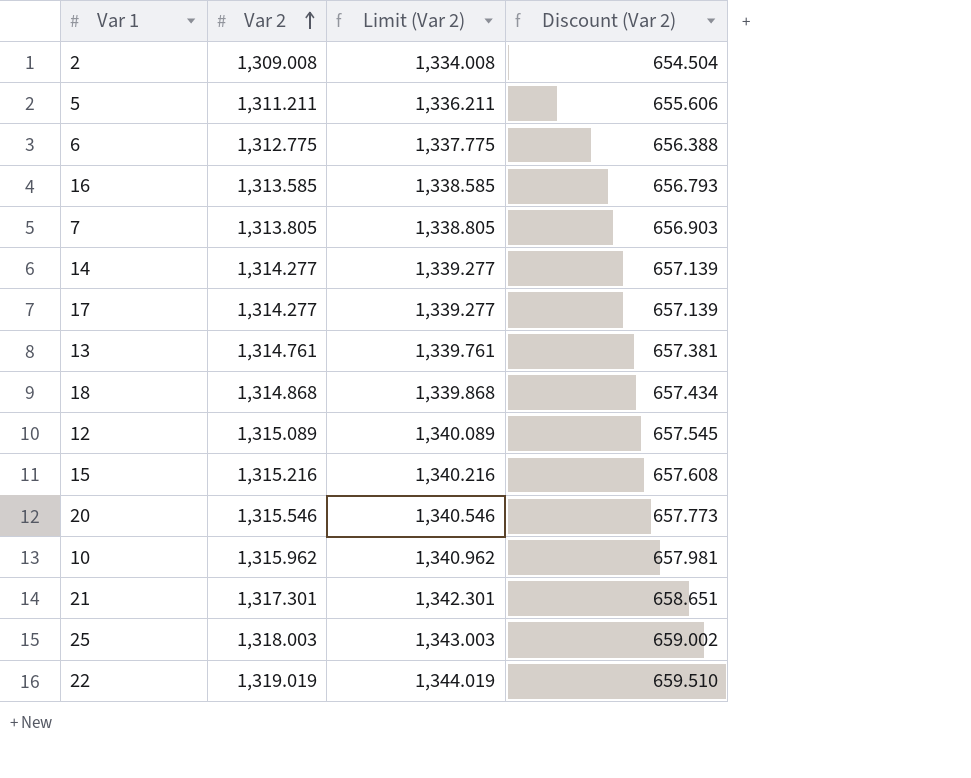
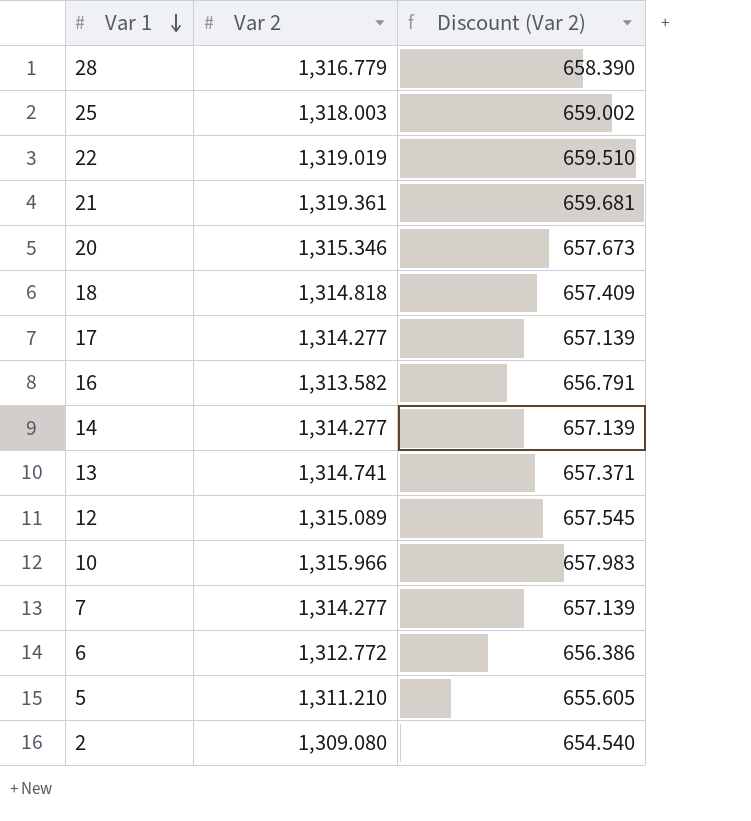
row order: Var 2 ascending -> Var 1 descending
column Limit (Var 2) | formula: [Var 2] + 25 -> none
row 15: 1,315.216 | 1,340.216 | 657.608 -> none
row 28: none -> 1,316.779 | 658.390
21 | Var 2: 1,317.301 -> 1,319.361
21 | Discount (Var 2): 658.651 -> 659.681
20 | Var 2: 1,315.546 -> 1,315.346
20 | Discount (Var 2): 657.773 -> 657.673
18 | Var 2: 1,314.868 -> 1,314.818
18 | Discount (Var 2): 657.434 -> 657.409
16 | Var 2: 1,313.585 -> 1,313.582
16 | Discount (Var 2): 656.793 -> 656.791
13 | Var 2: 1,314.761 -> 1,314.741
13 | Discount (Var 2): 657.381 -> 657.371
10 | Var 2: 1,315.962 -> 1,315.966
10 | Discount (Var 2): 657.981 -> 657.983
7 | Var 2: 1,313.805 -> 1,314.277
7 | Discount (Var 2): 656.903 -> 657.139
6 | Var 2: 1,312.775 -> 1,312.772
6 | Discount (Var 2): 656.388 -> 656.386
5 | Var 2: 1,311.211 -> 1,311.210
5 | Discount (Var 2): 655.606 -> 655.605
2 | Var 2: 1,309.008 -> 1,309.080
2 | Discount (Var 2): 654.504 -> 654.540

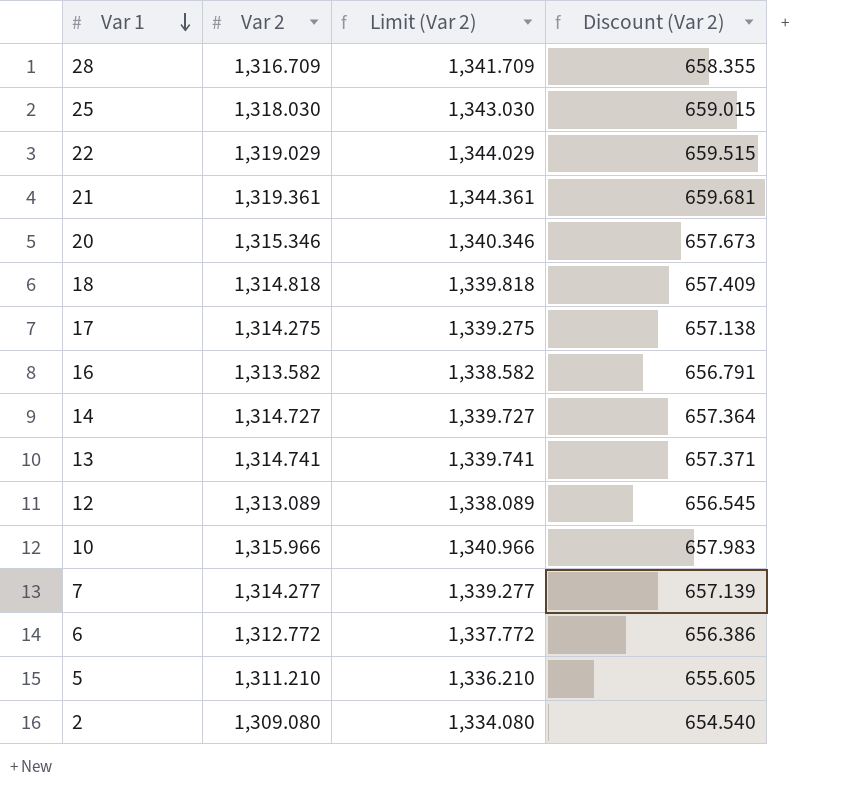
column Limit (Var 2) | formula: none -> [Var 2] + 25
28 | Var 2: 1,316.779 -> 1,316.709
28 | Discount (Var 2): 658.390 -> 658.355
25 | Var 2: 1,318.003 -> 1,318.030
25 | Discount (Var 2): 659.002 -> 659.015
22 | Var 2: 1,319.019 -> 1,319.029
22 | Discount (Var 2): 659.510 -> 659.515
17 | Var 2: 1,314.277 -> 1,314.275
17 | Discount (Var 2): 657.139 -> 657.138
14 | Var 2: 1,314.277 -> 1,314.727
14 | Discount (Var 2): 657.139 -> 657.364
12 | Var 2: 1,315.089 -> 1,313.089
12 | Discount (Var 2): 657.545 -> 656.545

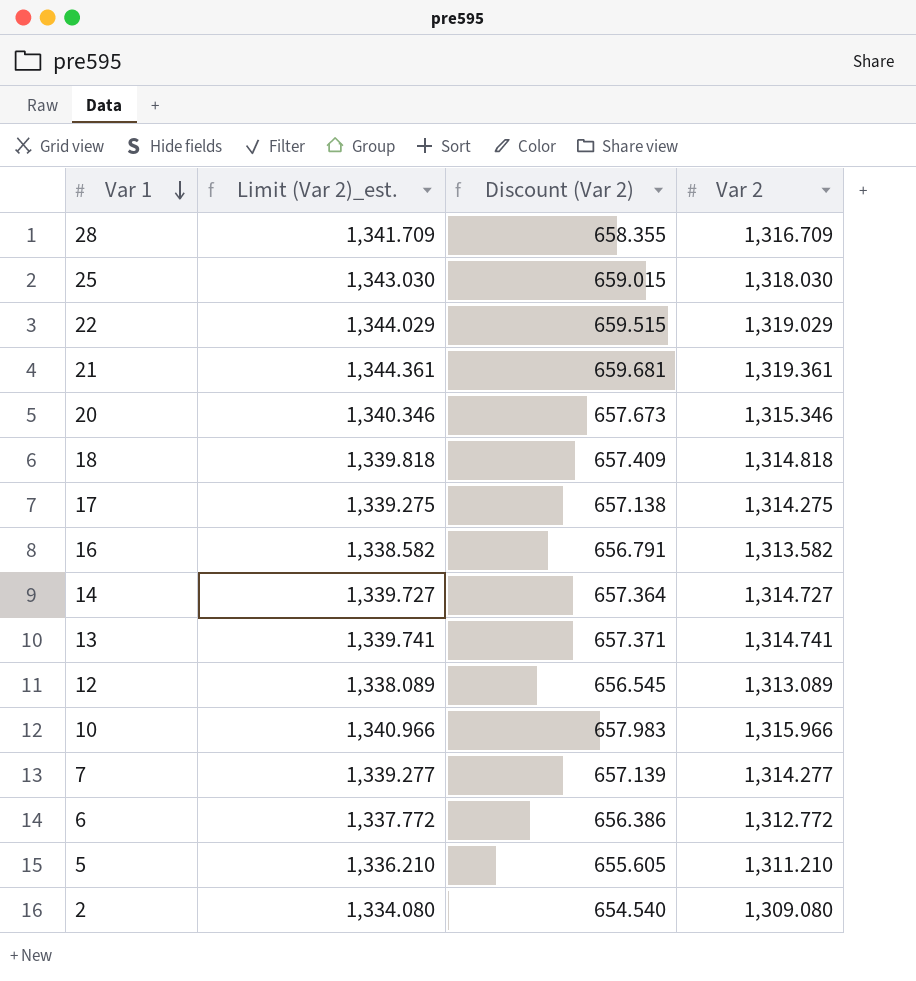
column name: Limit (Var 2) -> Limit (Var 2)_est.
column Var 2 | position: 2 -> 4

